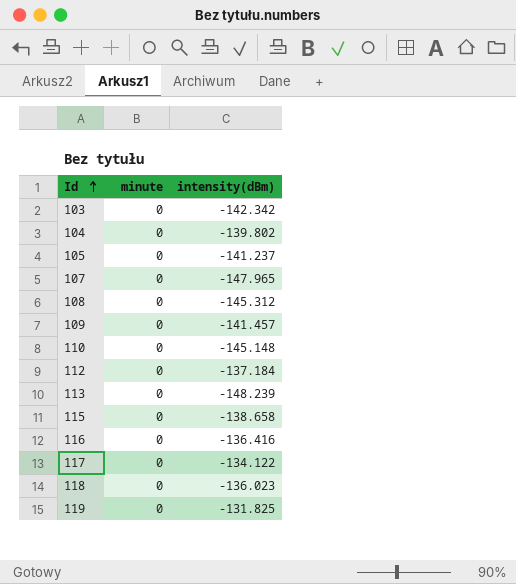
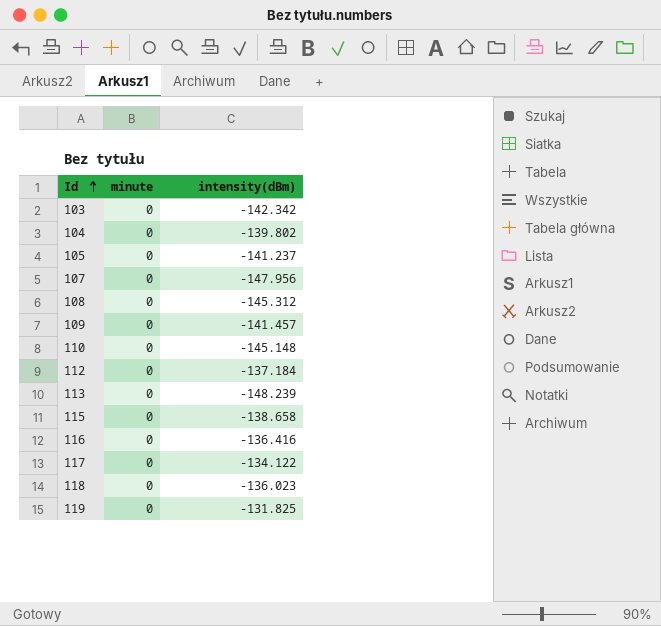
107 | intensity(dBm): -147.965 -> -147.956

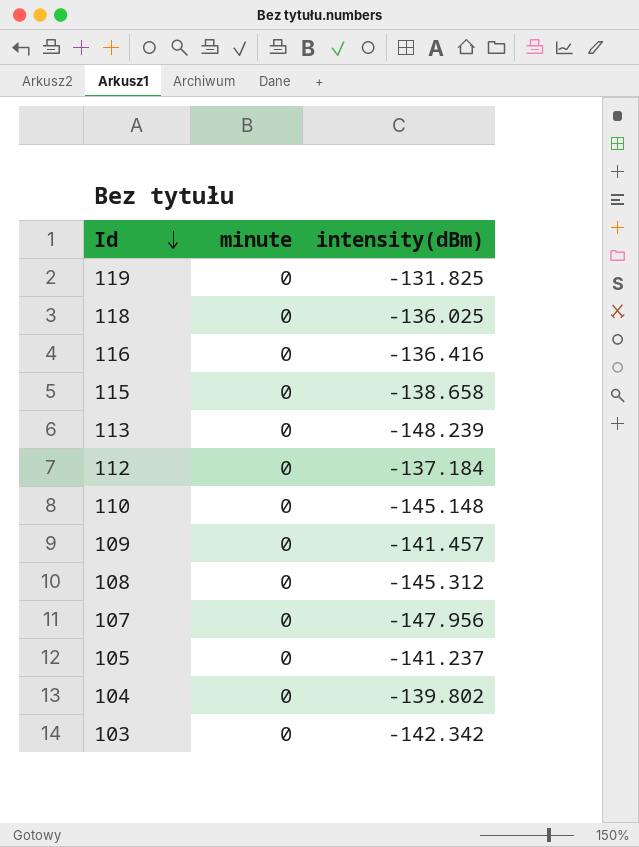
row order: Id ascending -> Id descending
row 117: 0 | -134.122 -> none
118 | intensity(dBm): -136.023 -> -136.025

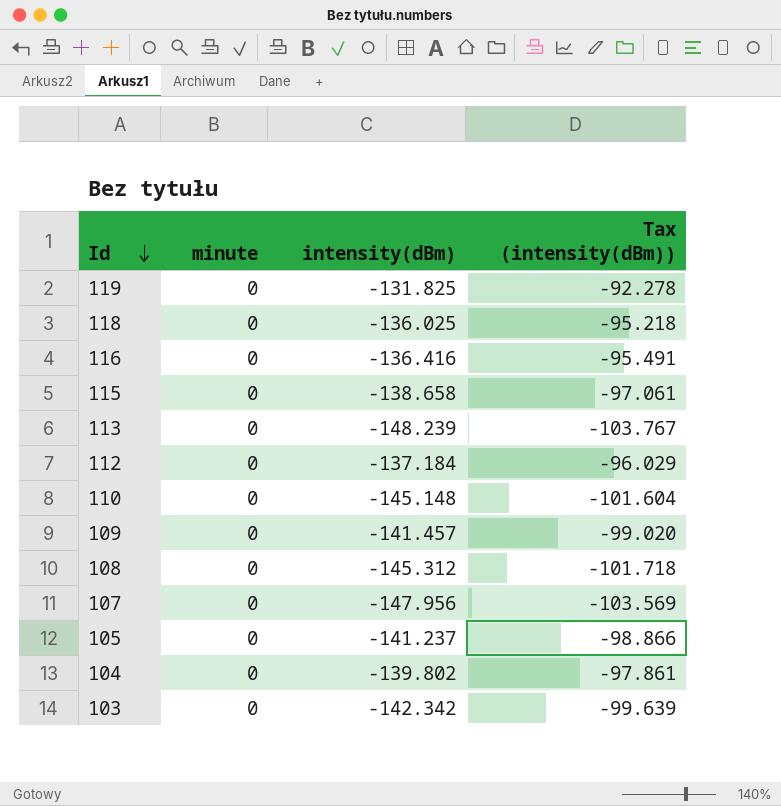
column Tax (intensity(dBm)) | formula: none -> [intensity(dBm)] * 0.7

